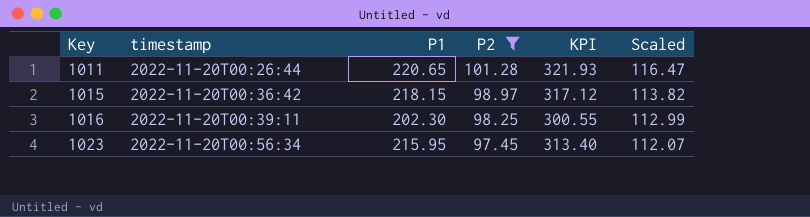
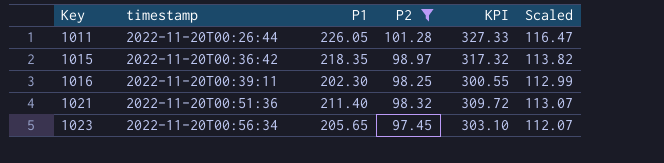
1011 | P1: 220.65 -> 226.05
1011 | KPI: 321.93 -> 327.33
1015 | P1: 218.15 -> 218.35
1015 | KPI: 317.12 -> 317.32
row 1021: none -> 2022-11-20T00:51:36 | 211.40 | 98.32 | 309.72 | 113.07
1023 | P1: 215.95 -> 205.65
1023 | KPI: 313.40 -> 303.10

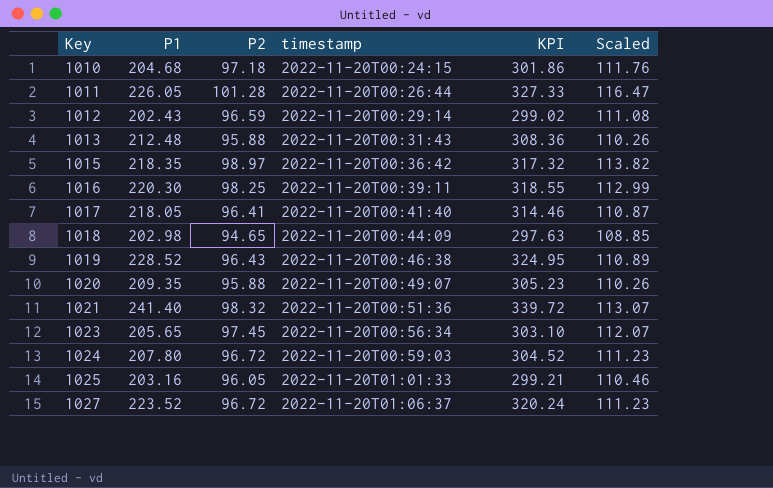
filter: P2 >= 97.45 -> none
column timestamp | position: 2 -> 4
1016 | P1: 202.30 -> 220.30
1016 | KPI: 300.55 -> 318.55
1021 | P1: 211.40 -> 241.40
1021 | KPI: 309.72 -> 339.72

